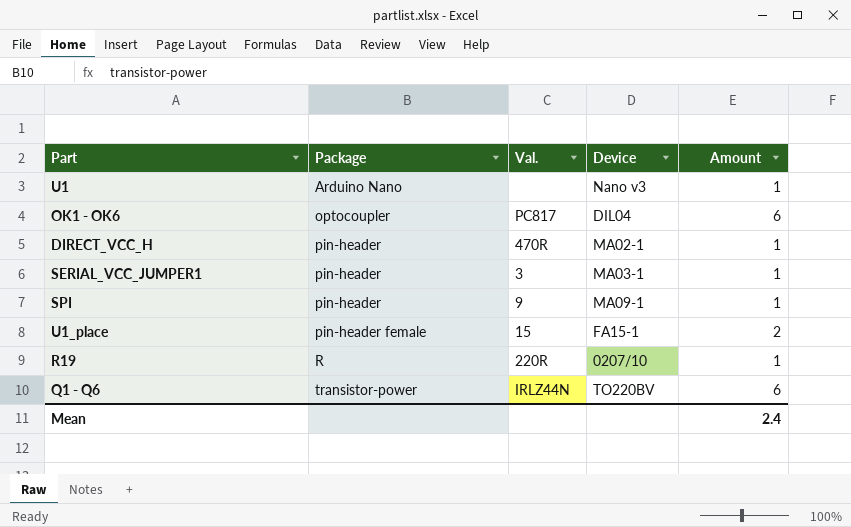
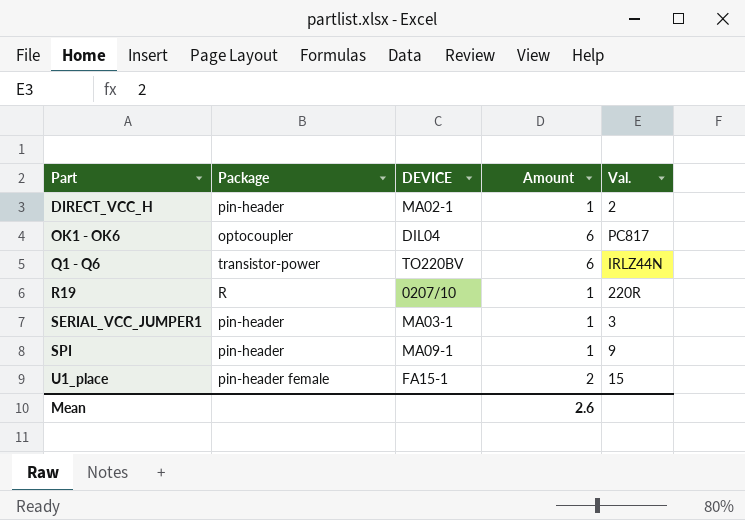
row order: Package ascending -> Part ascending
column name: Device -> DEVICE
column Val. | position: 3 -> 5
row U1: Arduino Nano | none | Nano v3 | 1 -> none
DIRECT_VCC_H | Val.: 470R -> 2
Mean | Amount: 2.4 -> 2.6

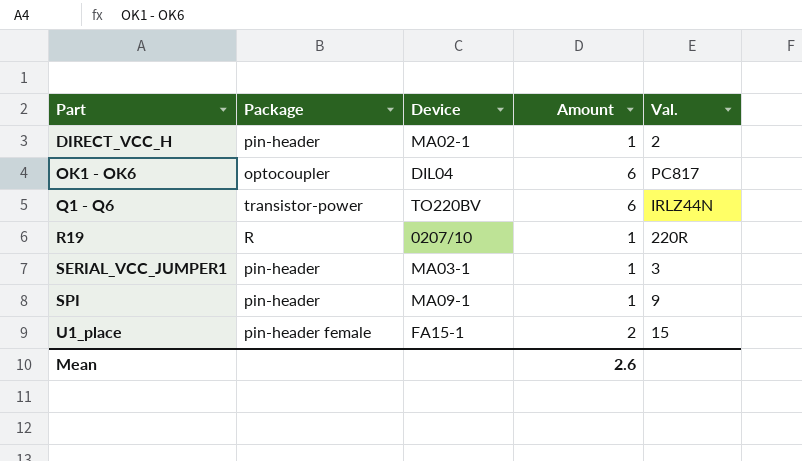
column name: DEVICE -> Device

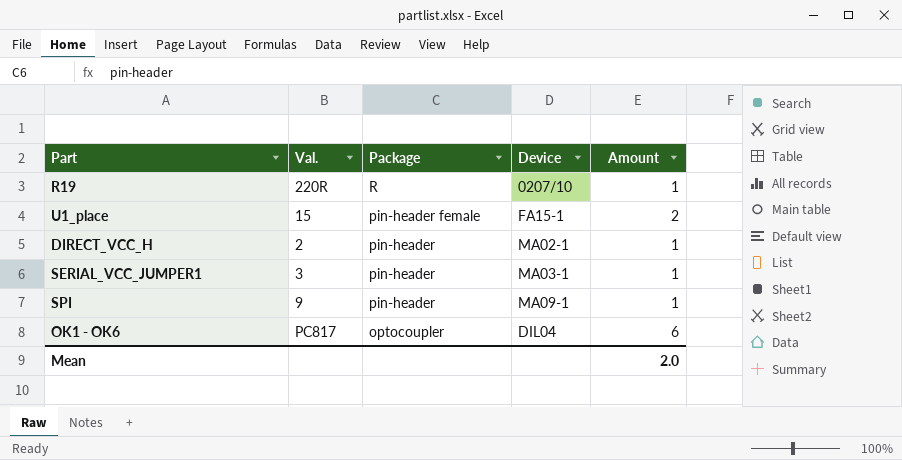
row order: Part ascending -> Package descending
column Val. | position: 5 -> 2
row Q1 - Q6: transistor-power | TO220BV | 6 | IRLZ44N -> none
Mean | Amount: 2.6 -> 2.0

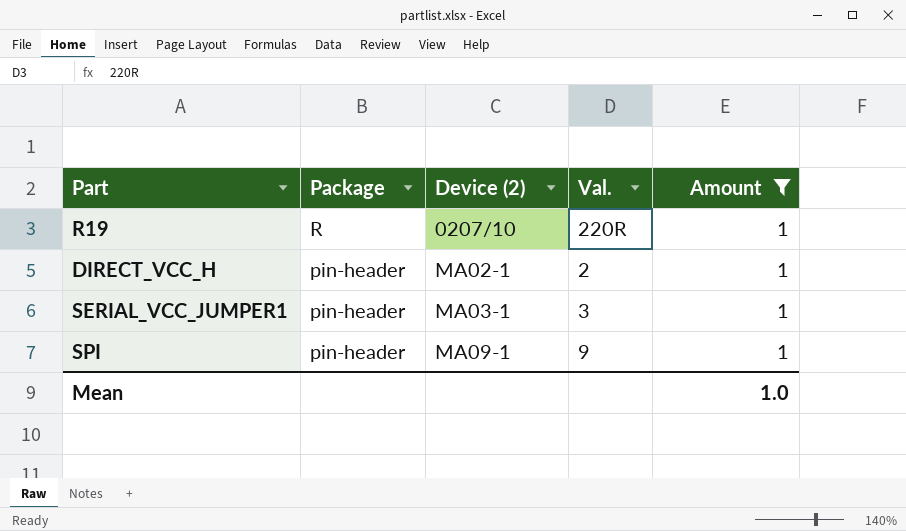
filter: none -> Amount = 1
column name: Device -> Device (2)
column Val. | position: 2 -> 4
Mean | Amount: 2.0 -> 1.0

